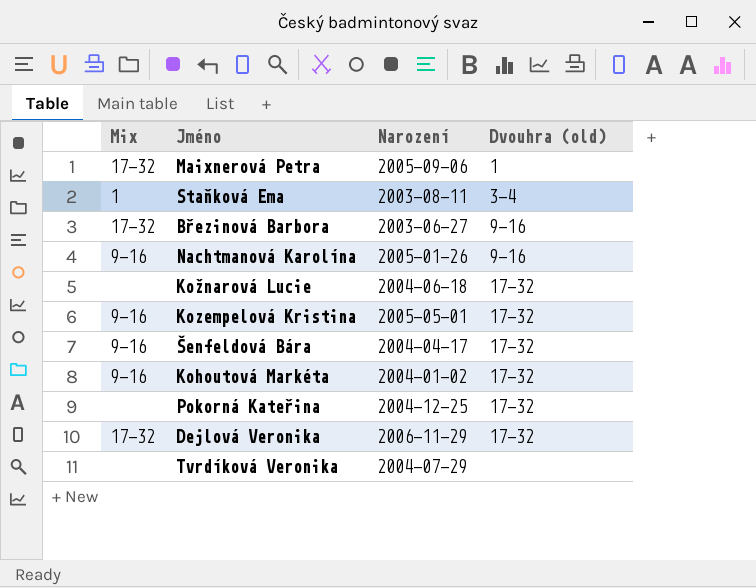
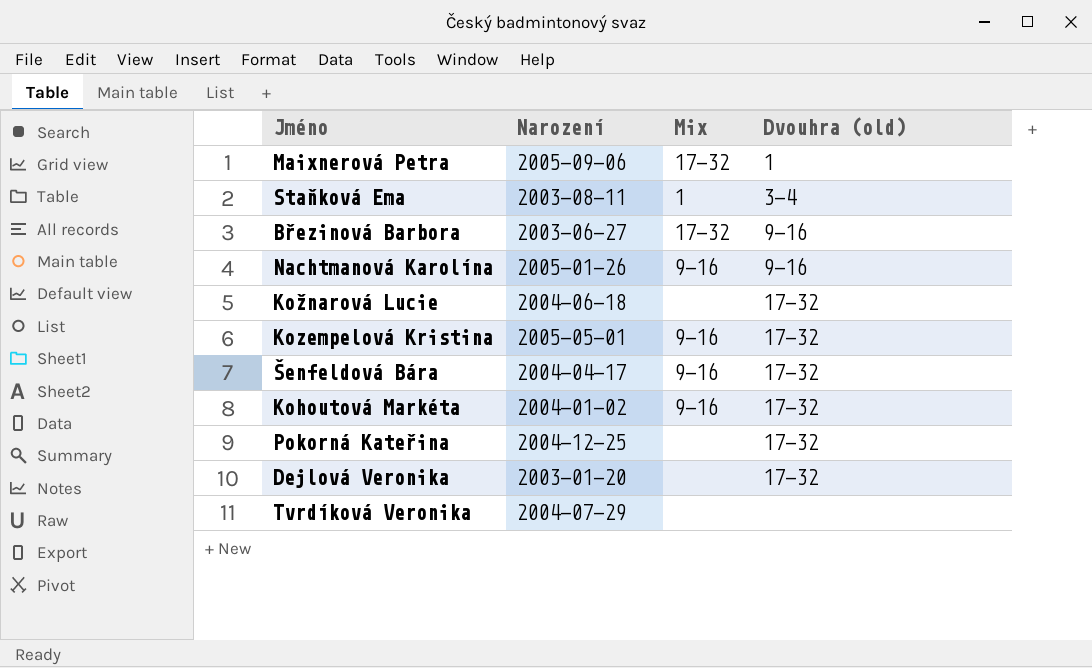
column Mix | position: 1 -> 3
Dejlová Veronika | Narození: 2006-11-29 -> 2003-01-20
Dejlová Veronika | Mix: 17-32 -> none

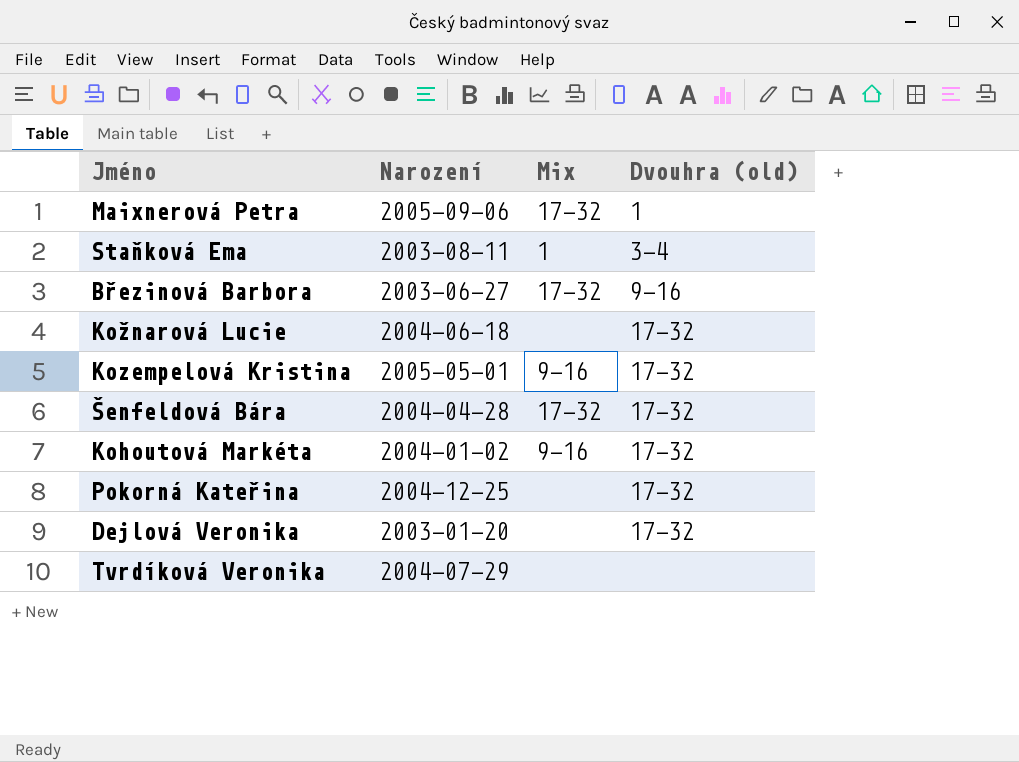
row Nachtmanová Karolína: 2005-01-26 | 9-16 | 9-16 -> none
Šenfeldová Bára | Narození: 2004-04-17 -> 2004-04-28
Šenfeldová Bára | Mix: 9-16 -> 17-32

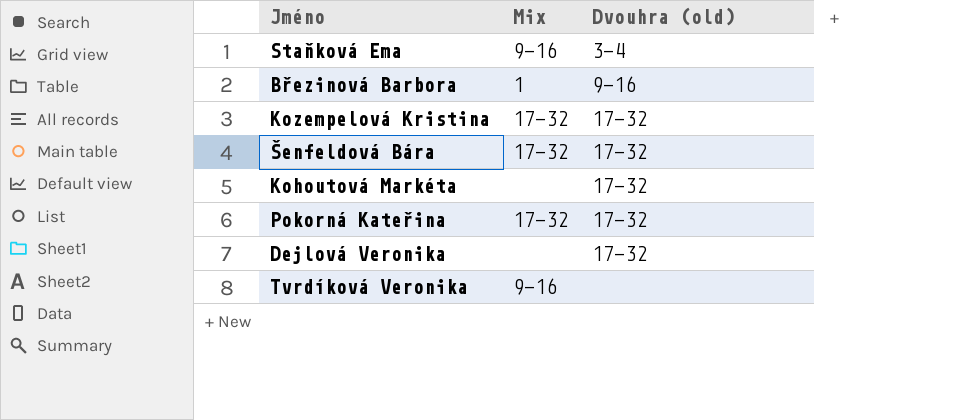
column Narození | position: 2 -> none
row Maixnerová Petra: 2005-09-06 | 17-32 | 1 -> none
row Kožnarová Lucie: 2004-06-18 | none | 17-32 -> none
Staňková Ema | Mix: 1 -> 9-16
Březinová Barbora | Mix: 17-32 -> 1
Kozempelová Kristina | Mix: 9-16 -> 17-32
Kohoutová Markéta | Mix: 9-16 -> none
Pokorná Kateřina | Mix: none -> 17-32
Tvrdíková Veronika | Mix: none -> 9-16

